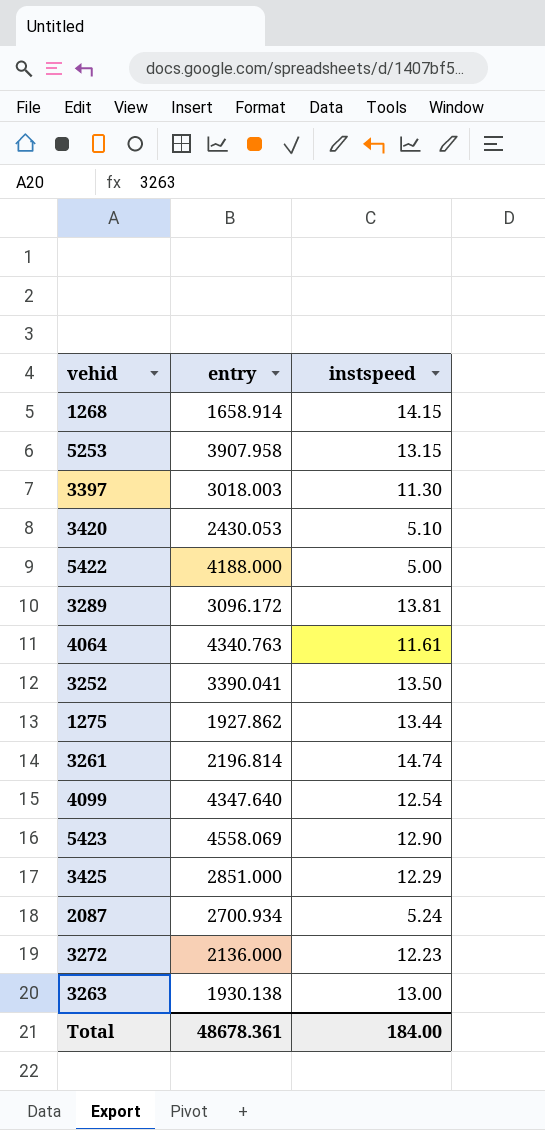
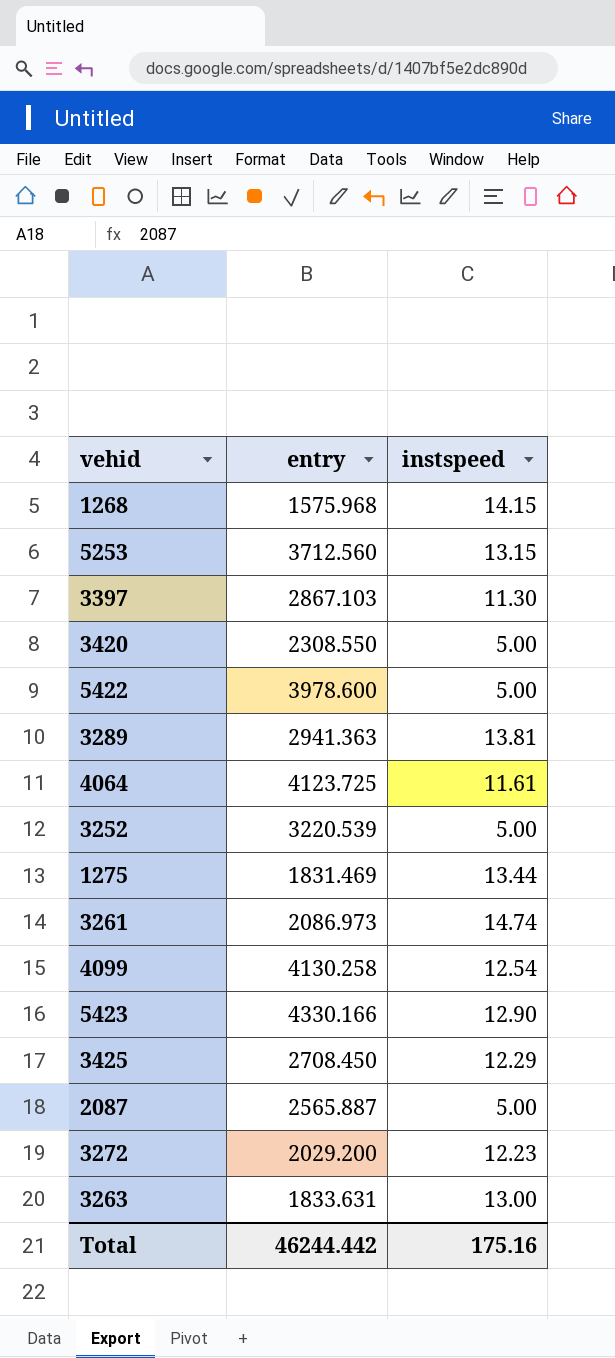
1268 | entry: 1658.914 -> 1575.968
5253 | entry: 3907.958 -> 3712.560
3397 | entry: 3018.003 -> 2867.103
3420 | entry: 2430.053 -> 2308.550
3420 | instspeed: 5.10 -> 5.00
5422 | entry: 4188.000 -> 3978.600
3289 | entry: 3096.172 -> 2941.363
4064 | entry: 4340.763 -> 4123.725
3252 | entry: 3390.041 -> 3220.539
3252 | instspeed: 13.50 -> 5.00
1275 | entry: 1927.862 -> 1831.469
3261 | entry: 2196.814 -> 2086.973
4099 | entry: 4347.640 -> 4130.258
5423 | entry: 4558.069 -> 4330.166
3425 | entry: 2851.000 -> 2708.450
2087 | entry: 2700.934 -> 2565.887
2087 | instspeed: 5.24 -> 5.00
3272 | entry: 2136.000 -> 2029.200
3263 | entry: 1930.138 -> 1833.631
Total | entry: 48678.361 -> 46244.442
Total | instspeed: 184.00 -> 175.16

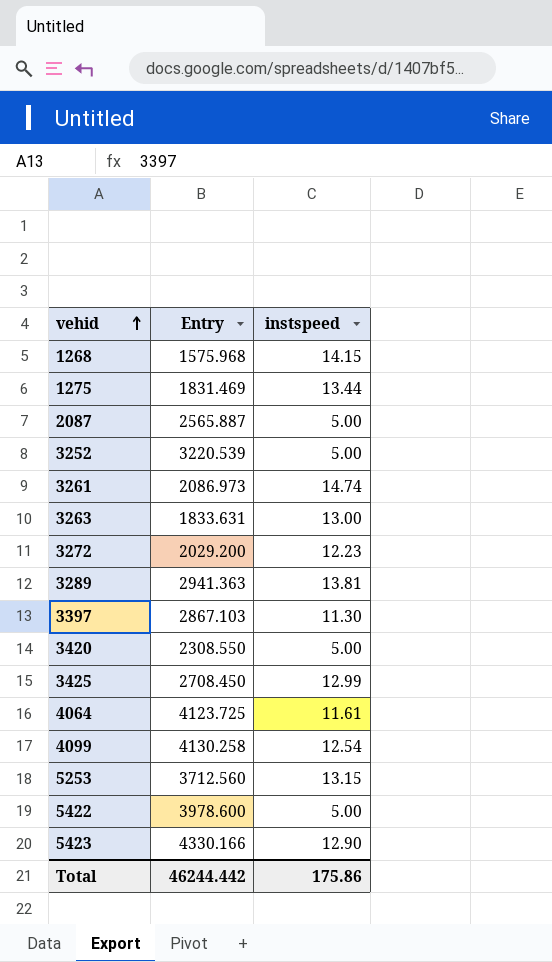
row order: none -> vehid ascending
column name: entry -> Entry
3425 | instspeed: 12.29 -> 12.99
Total | instspeed: 175.16 -> 175.86

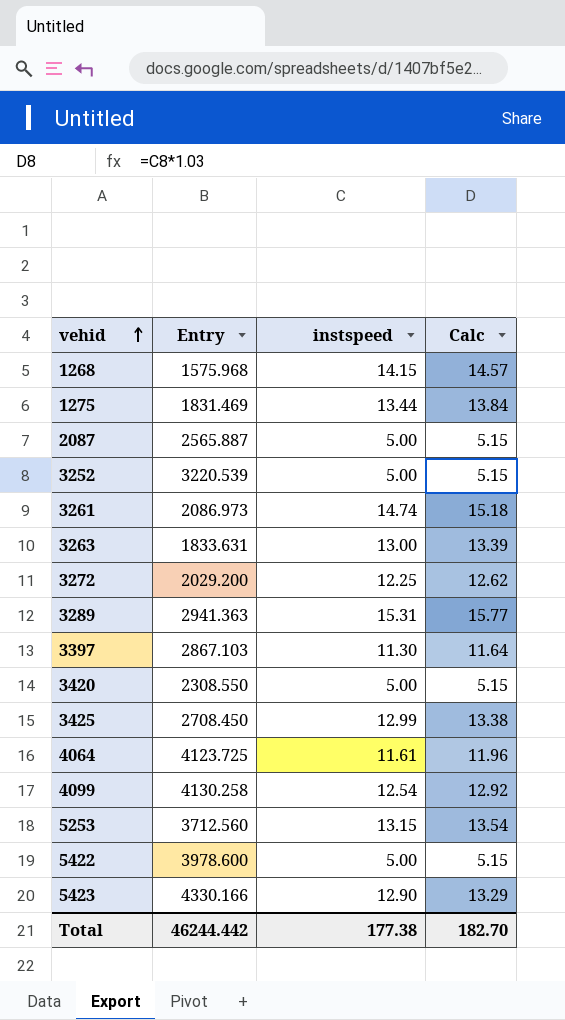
column Calc | formula: none -> [instspeed] * 1.03
3272 | instspeed: 12.23 -> 12.25
3289 | instspeed: 13.81 -> 15.31
Total | instspeed: 175.86 -> 177.38

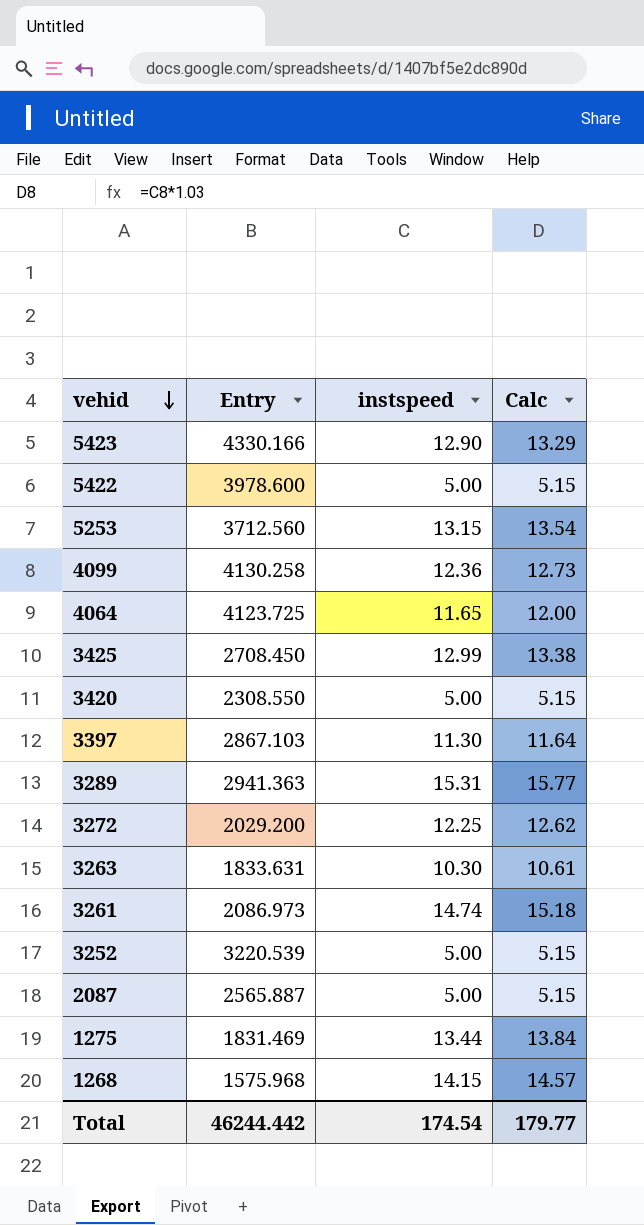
row order: vehid ascending -> vehid descending
4099 | instspeed: 12.54 -> 12.36
4099 | Calc: 12.92 -> 12.73
4064 | instspeed: 11.61 -> 11.65
4064 | Calc: 11.96 -> 12.00
3263 | instspeed: 13.00 -> 10.30
3263 | Calc: 13.39 -> 10.61
Total | instspeed: 177.38 -> 174.54
Total | Calc: 182.70 -> 179.77

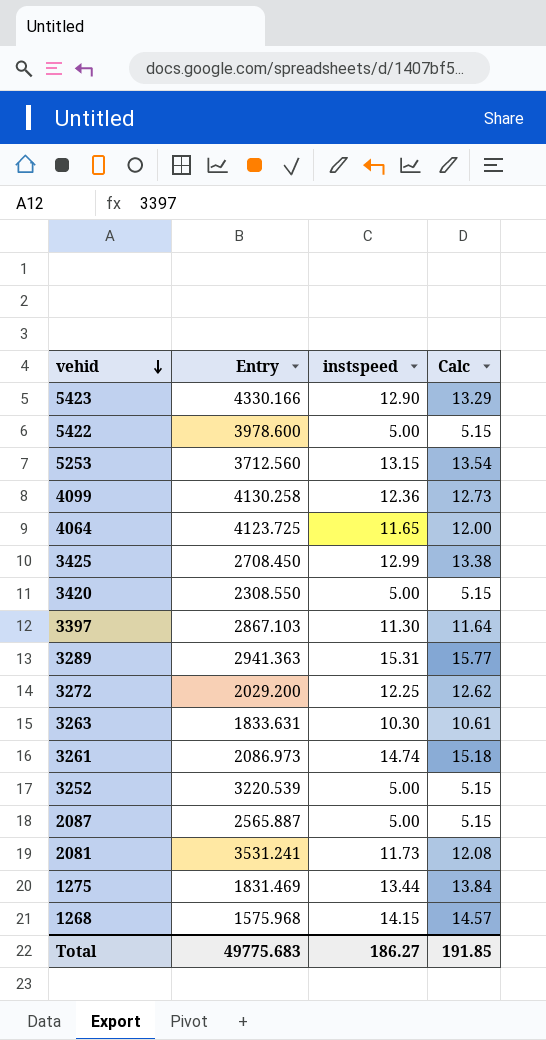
row 2081: none -> 3531.241 | 11.73 | 12.08
Total | Entry: 46244.442 -> 49775.683
Total | instspeed: 174.54 -> 186.27
Total | Calc: 179.77 -> 191.85

